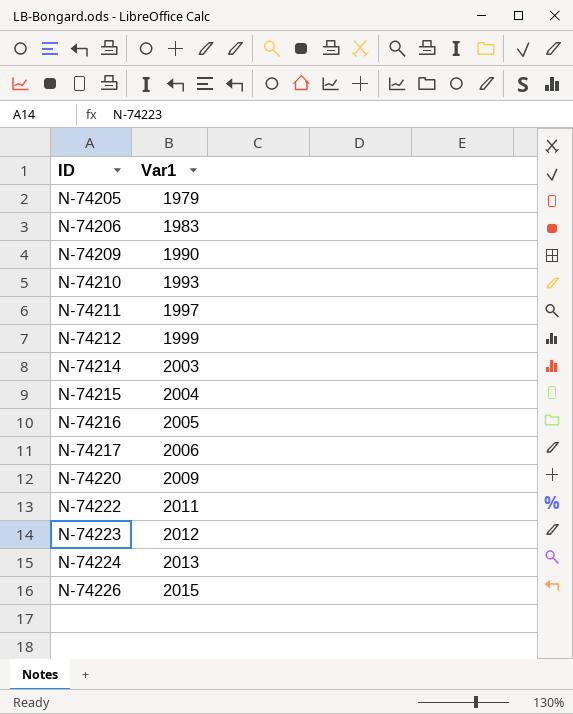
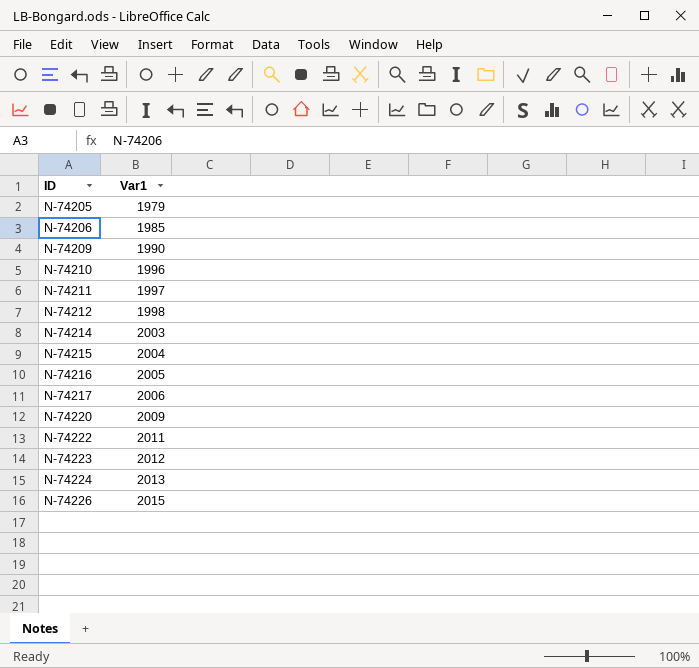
N-74206 | Var1: 1983 -> 1985
N-74210 | Var1: 1993 -> 1996
N-74212 | Var1: 1999 -> 1998

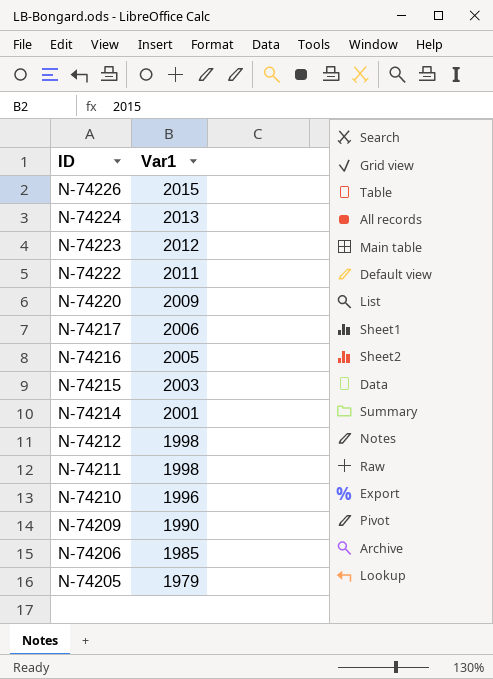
row order: ID ascending -> ID descending
N-74215 | Var1: 2004 -> 2003
N-74214 | Var1: 2003 -> 2001
N-74211 | Var1: 1997 -> 1998

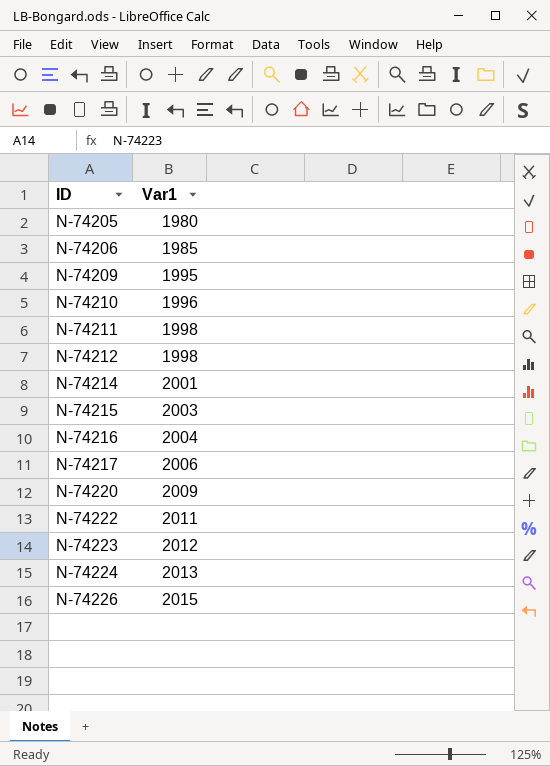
row order: ID descending -> ID ascending
N-74205 | Var1: 1979 -> 1980
N-74209 | Var1: 1990 -> 1995
N-74216 | Var1: 2005 -> 2004

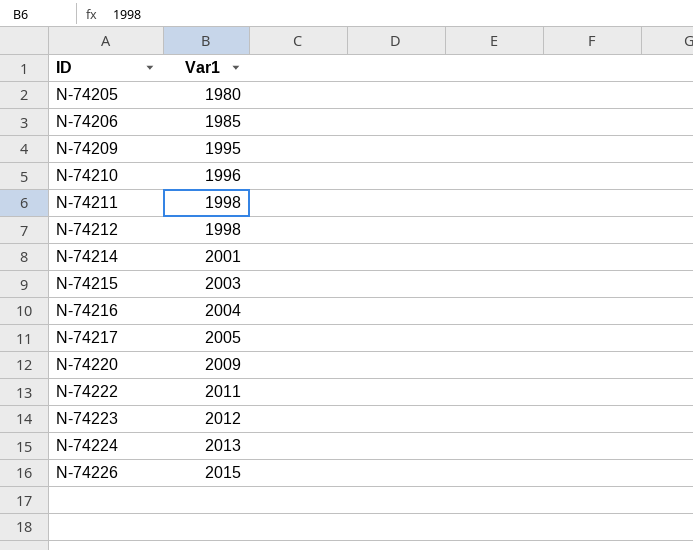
N-74217 | Var1: 2006 -> 2005

